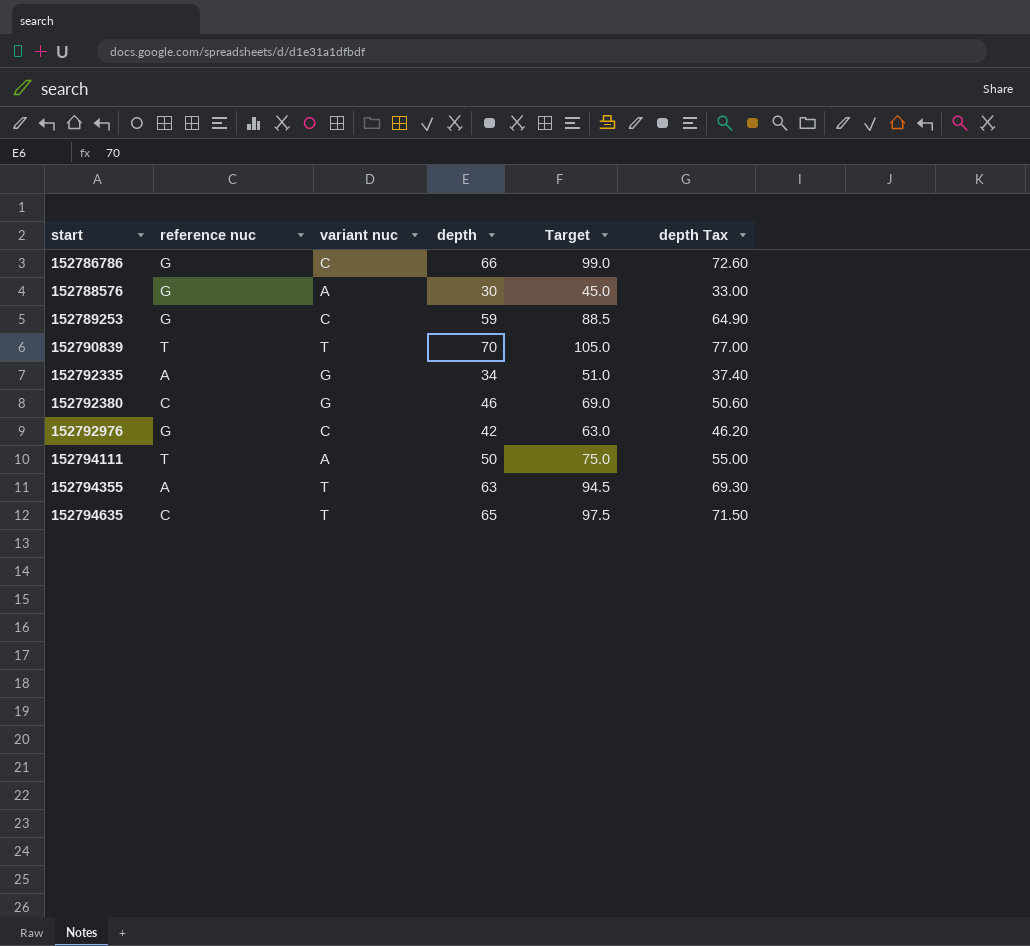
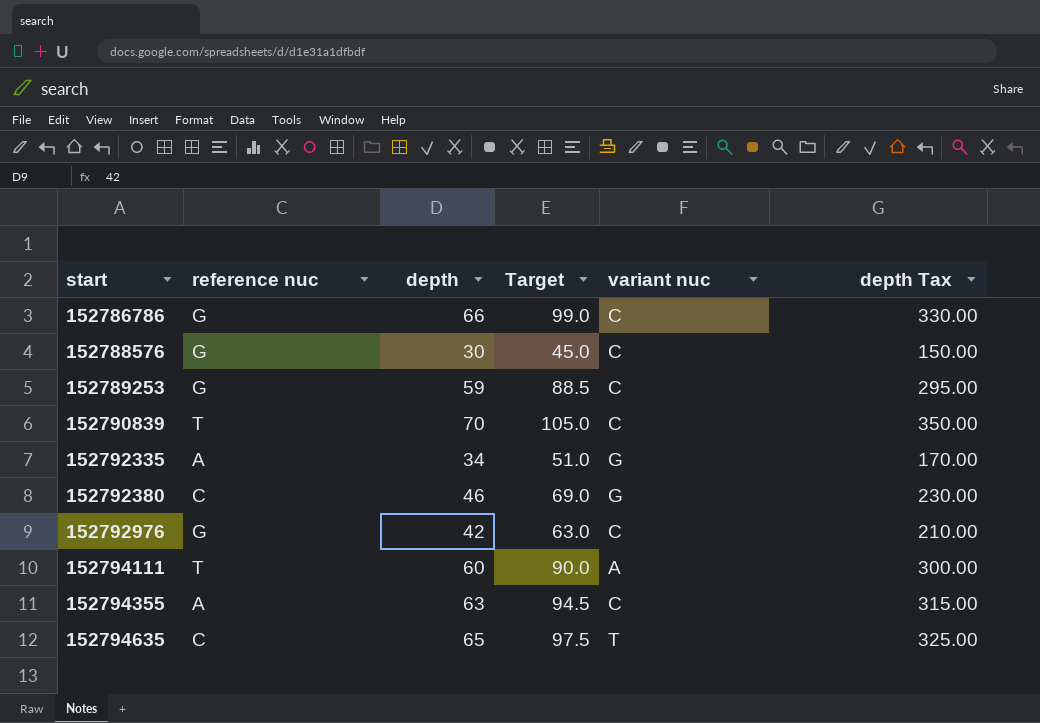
column variant nuc | position: 3 -> 5
column depth Tax | formula: [depth] * 1.1 -> [depth] * 5
152788576 | variant nuc: A -> C
152790839 | variant nuc: T -> C
152794111 | depth: 50 -> 60
152794111 | Target: 75.0 -> 90.0
152794355 | variant nuc: T -> C

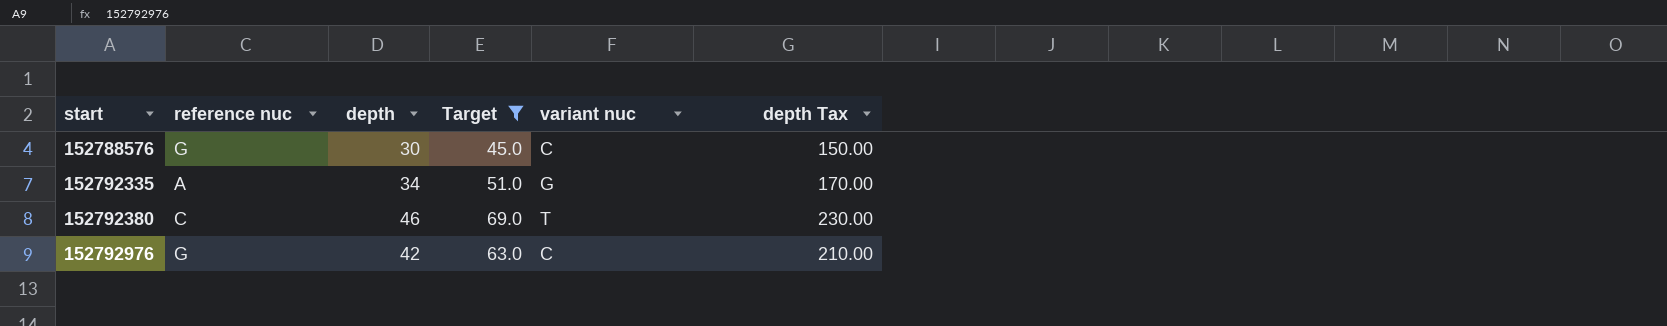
filter: none -> Target <= 69.0
152792380 | variant nuc: G -> T

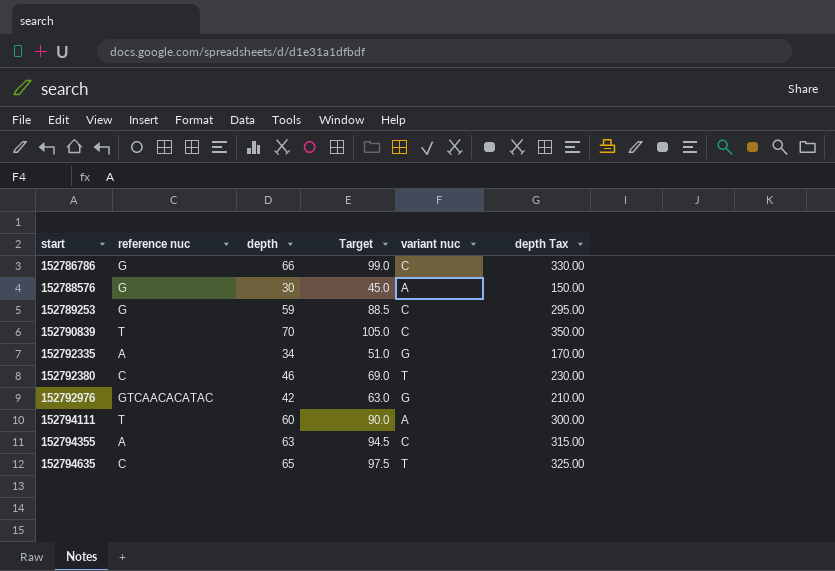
filter: Target <= 69.0 -> none
152788576 | variant nuc: C -> A
152792976 | reference nuc: G -> GTCAACACATAC
152792976 | variant nuc: C -> G

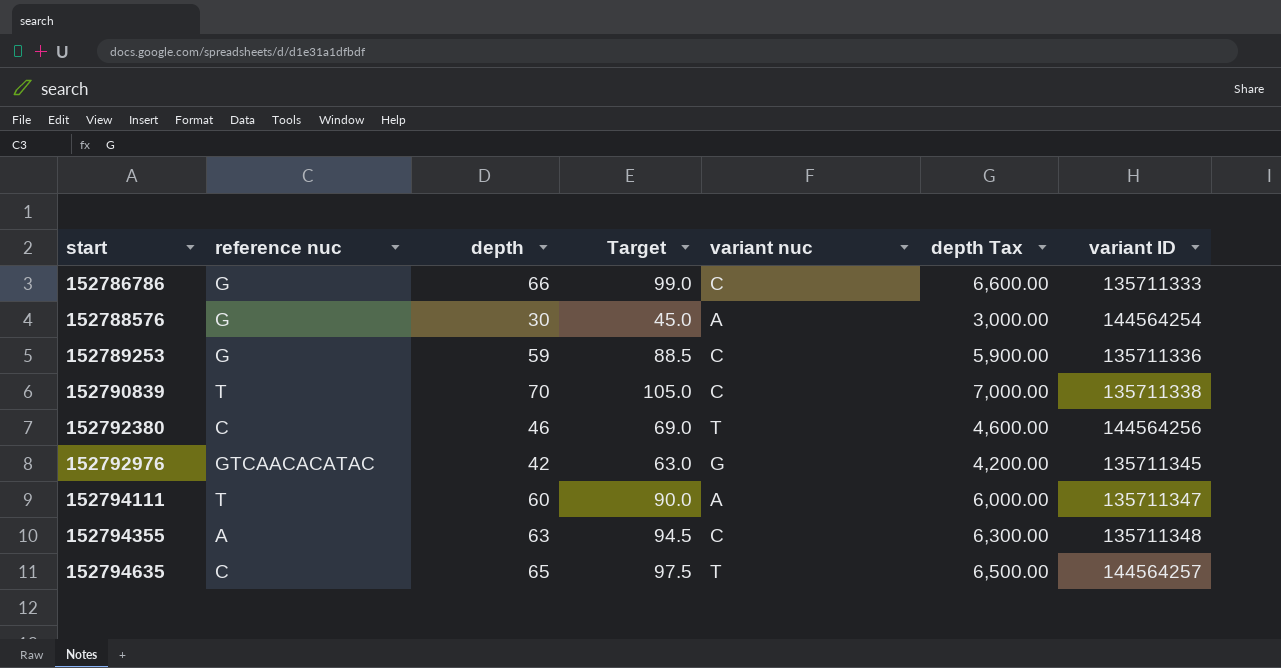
column depth Tax | formula: [depth] * 5 -> [depth] * 100
column variant ID | position: none -> 7
row 152792335: A | 34 | 51.0 | G | 170.00 -> none

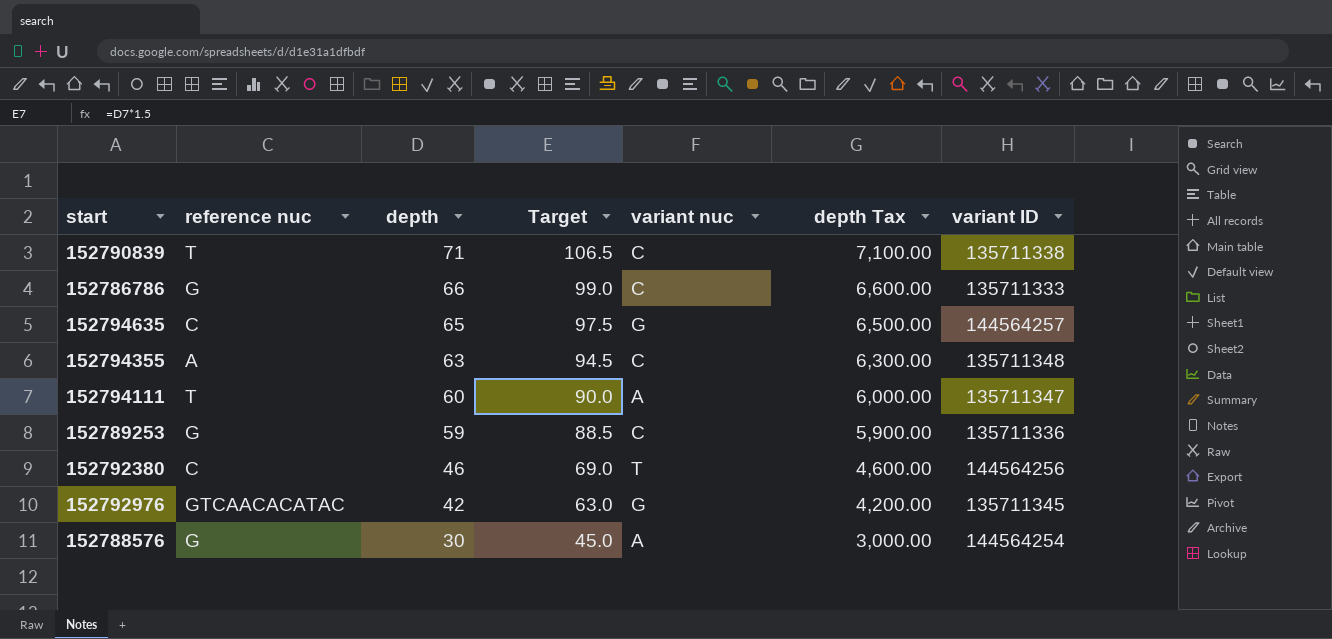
row order: start ascending -> depth descending
152790839 | depth: 70 -> 71
152790839 | Target: 105.0 -> 106.5
152790839 | depth Tax: 7,000.00 -> 7,100.00
152794635 | variant nuc: T -> G

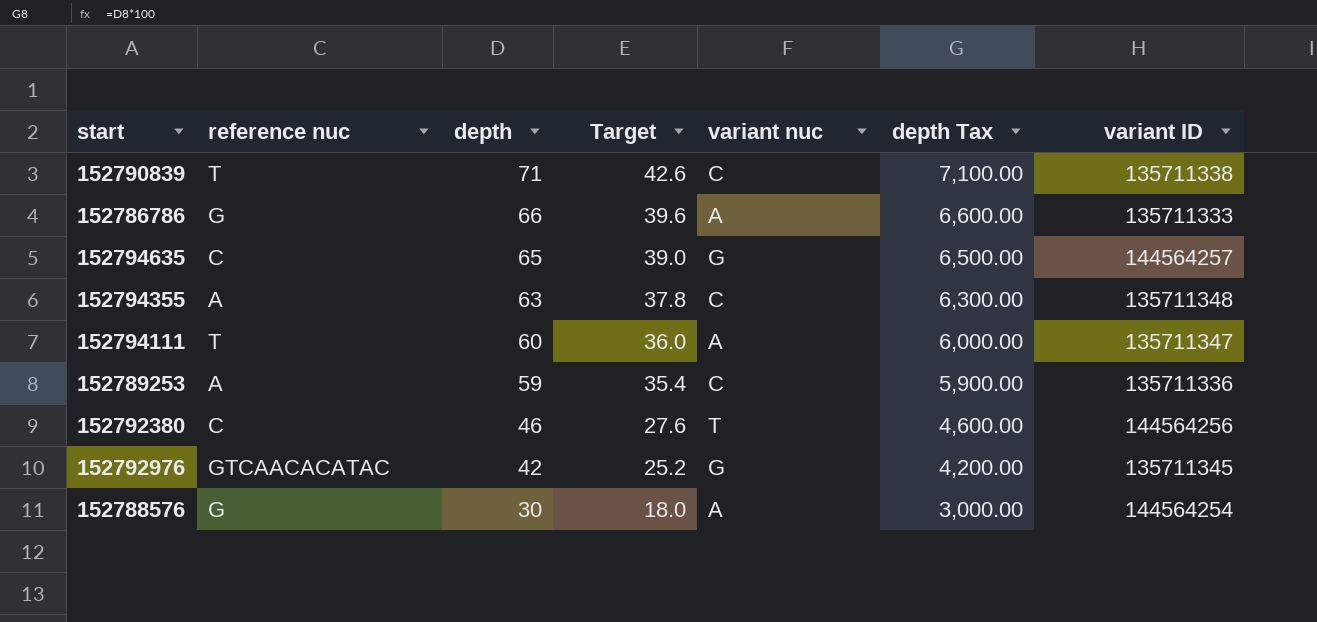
column Target | formula: [depth] * 1.5 -> [depth] * 0.6
152786786 | variant nuc: C -> A
152789253 | reference nuc: G -> A

